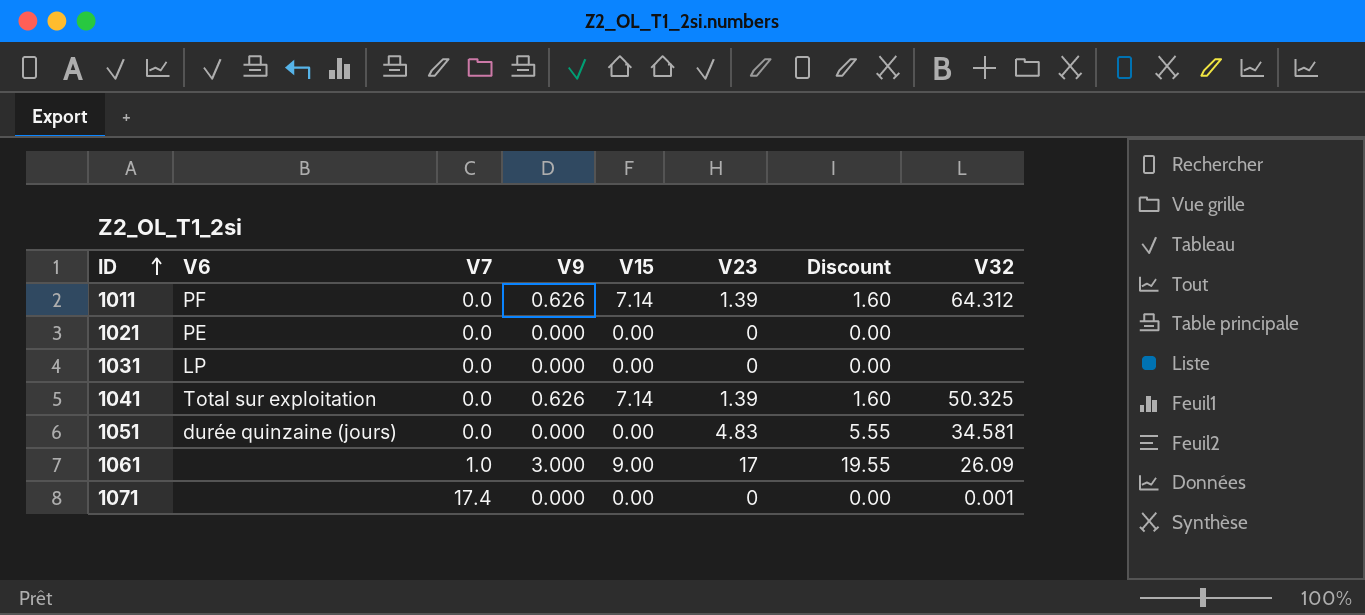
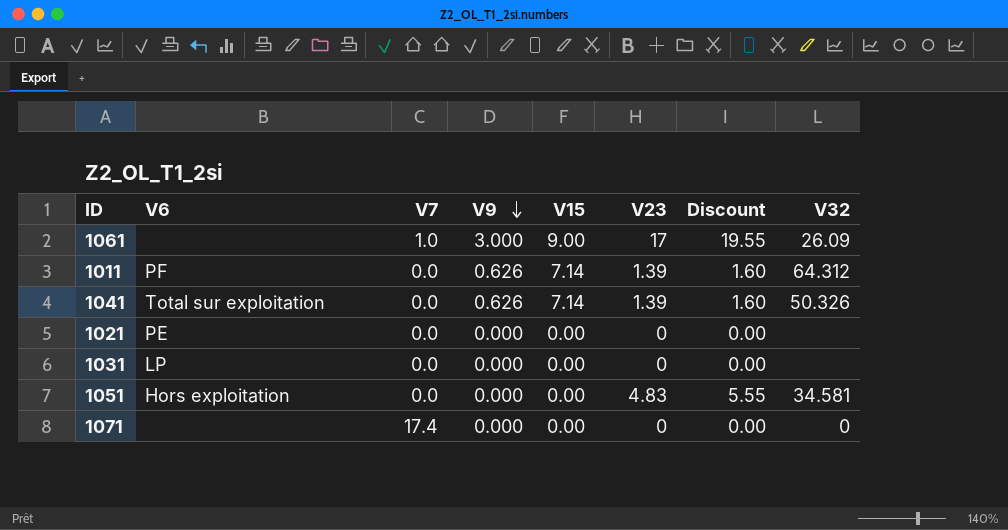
row order: ID ascending -> V9 descending
1041 | V32: 50.325 -> 50.326
1051 | V6: durée quinzaine (jours) -> Hors exploitation
1071 | V32: 0.001 -> 0

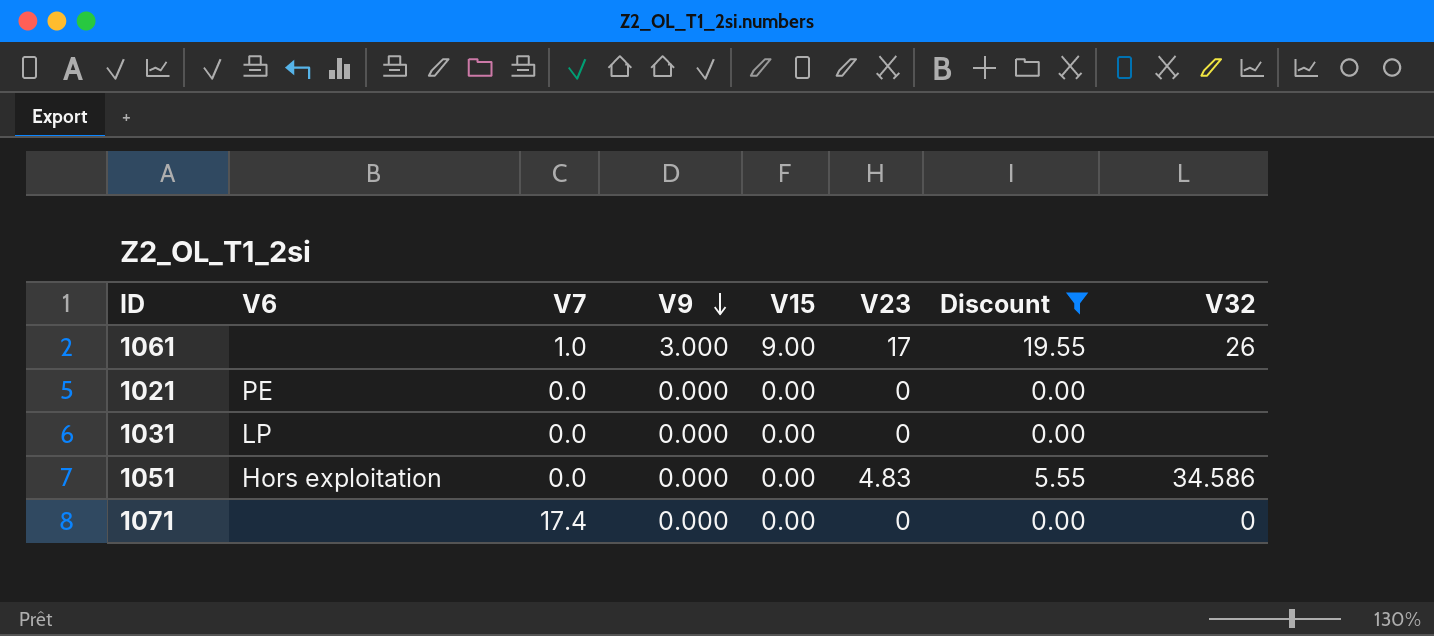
filter: none -> Discount != 1.60
1061 | V32: 26.09 -> 26
1051 | V32: 34.581 -> 34.586

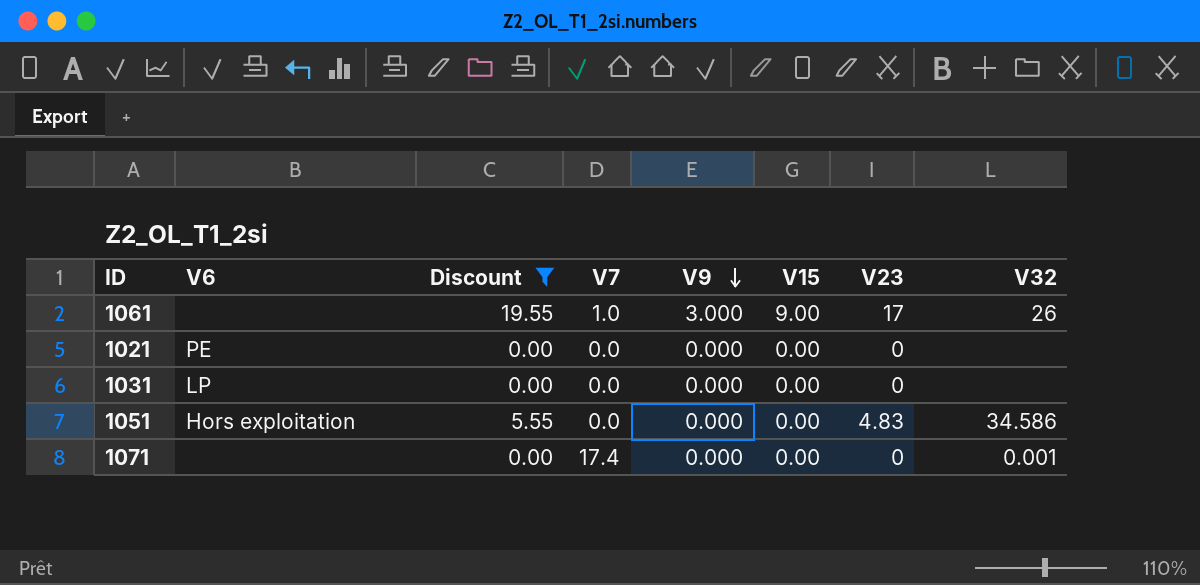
column Discount | position: 7 -> 3
1071 | V32: 0 -> 0.001

